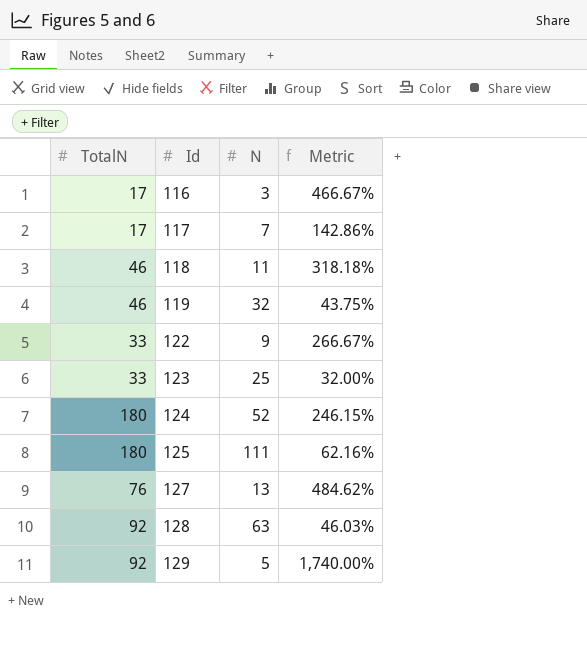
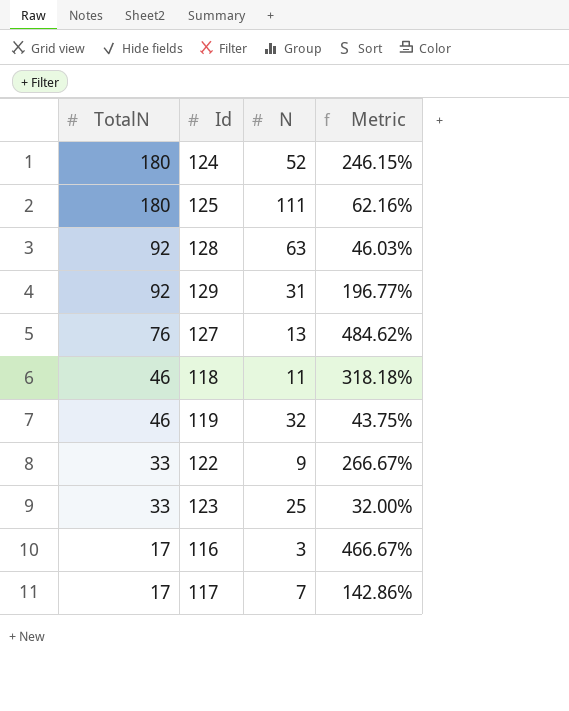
row order: Id ascending -> TotalN descending
129 | N: 5 -> 31
129 | Metric: 1,740.00% -> 196.77%

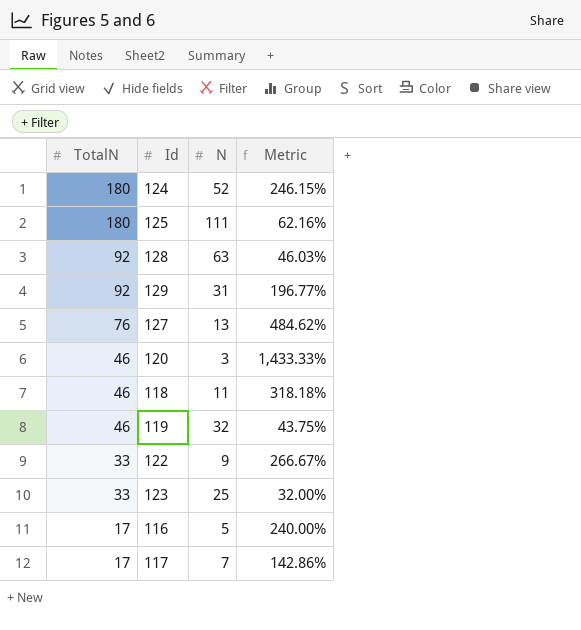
row 120: none -> 46 | 3 | 1,433.33%
116 | N: 3 -> 5
116 | Metric: 466.67% -> 240.00%

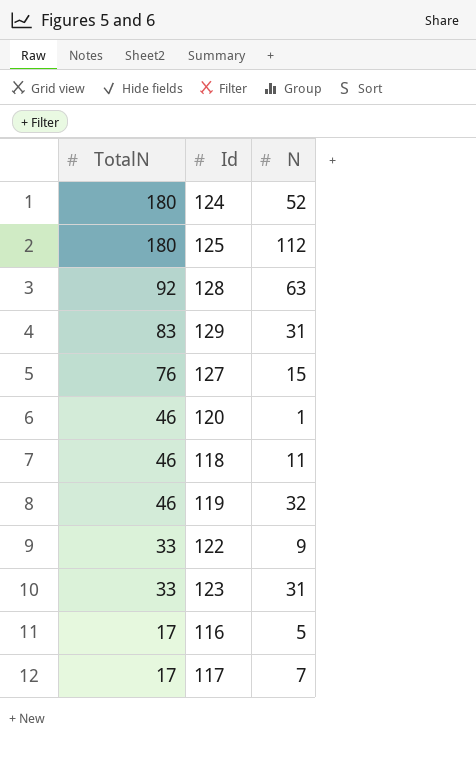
column Metric | formula: ([TotalN] - [N]) / [N] -> none
125 | N: 111 -> 112
129 | TotalN: 92 -> 83
127 | N: 13 -> 15
120 | N: 3 -> 1
123 | N: 25 -> 31

